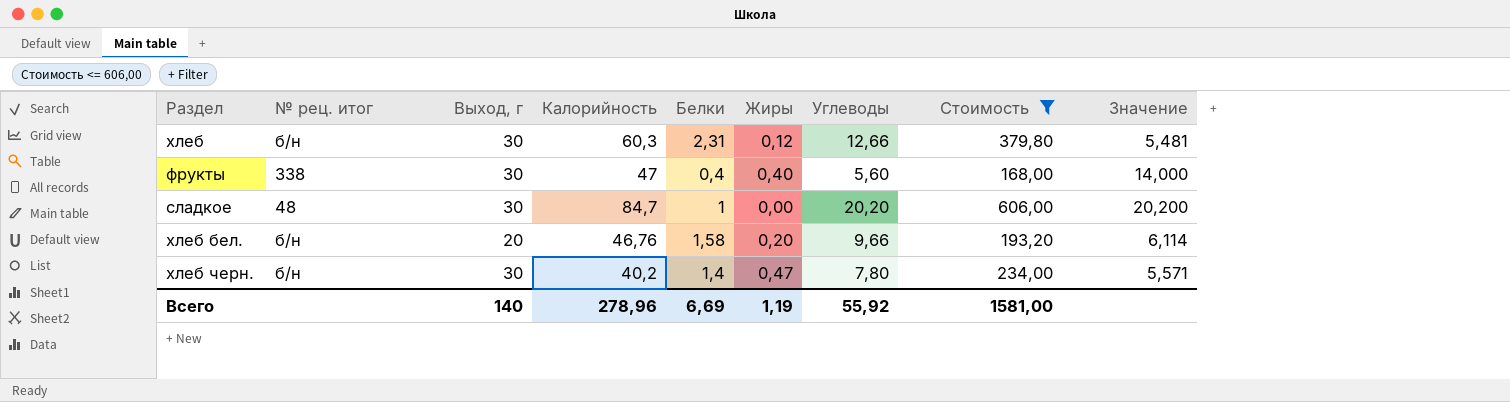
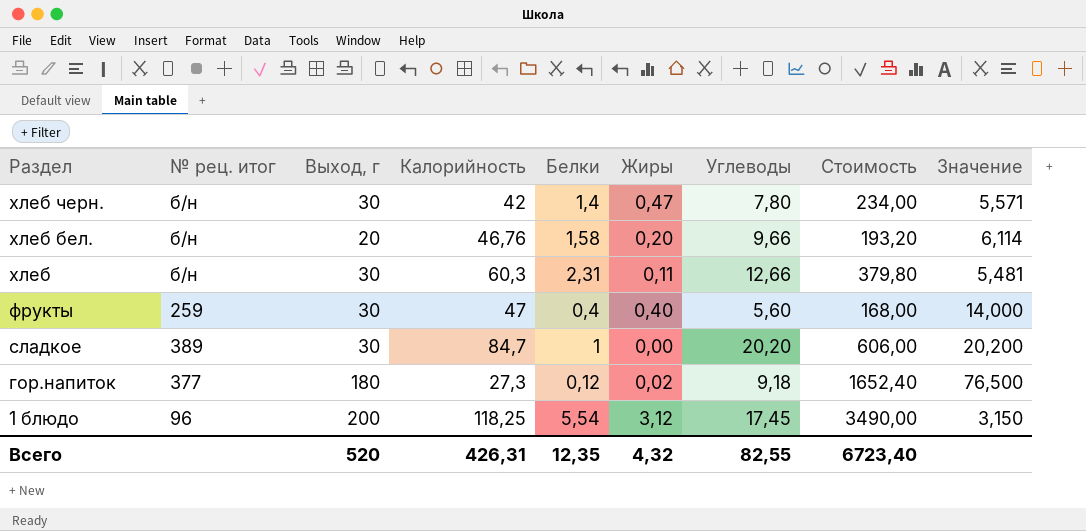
filter: Стоимость <= 606,00 -> none
row order: none -> Раздел descending
хлеб черн. | Калорийность: 40,2 -> 42
хлеб | Жиры: 0,12 -> 0,11
фрукты | № рец. итог: 338 -> 259
сладкое | № рец. итог: 48 -> 389
Всего | Выход, г: 140 -> 520
Всего | Калорийность: 278,96 -> 426,31
Всего | Белки: 6,69 -> 12,35
Всего | Жиры: 1,19 -> 4,32
Всего | Углеводы: 55,92 -> 82,55
Всего | Стоимость: 1581,00 -> 6723,40

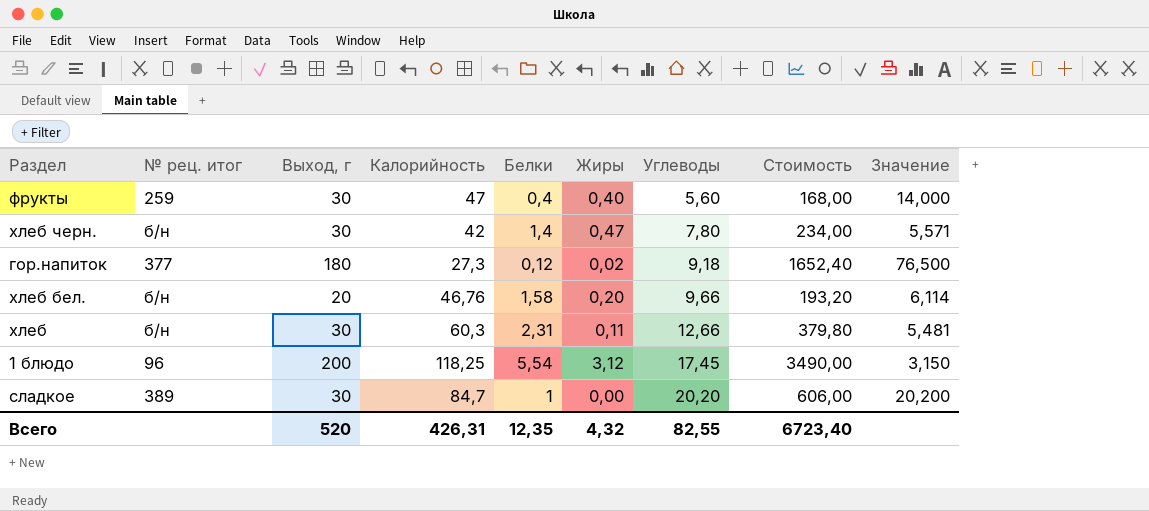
row order: Раздел descending -> Углеводы ascending

